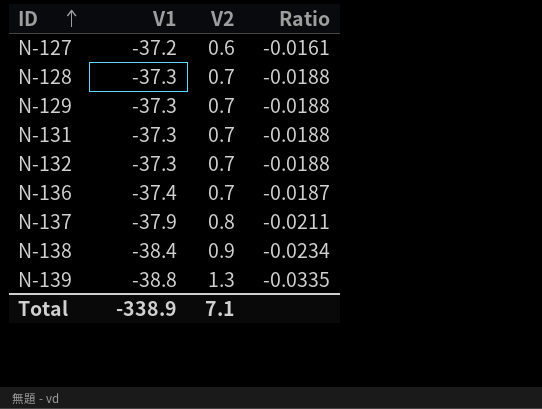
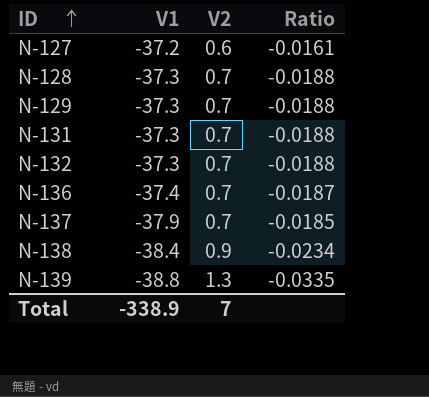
N-137 | V2: 0.8 -> 0.7
N-137 | Ratio: -0.0211 -> -0.0185
Total | V2: 7.1 -> 7

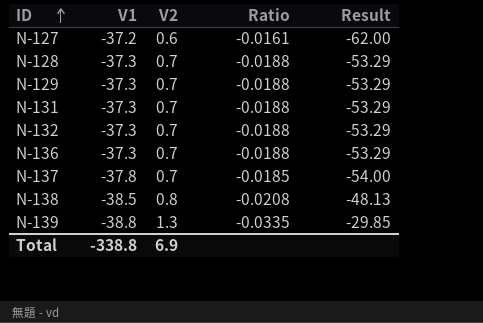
column Result | formula: none -> [V1] / [V2]
N-136 | V1: -37.4 -> -37.3
N-136 | Ratio: -0.0187 -> -0.0188
N-137 | V1: -37.9 -> -37.8
N-138 | V1: -38.4 -> -38.5
N-138 | V2: 0.9 -> 0.8
N-138 | Ratio: -0.0234 -> -0.0208
Total | V1: -338.9 -> -338.8
Total | V2: 7 -> 6.9

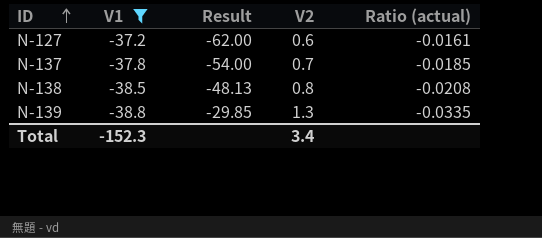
filter: none -> V1 != -37.3
column Result | position: 5 -> 3
column name: Ratio -> Ratio (actual)
Total | V1: -338.8 -> -152.3
Total | V2: 6.9 -> 3.4

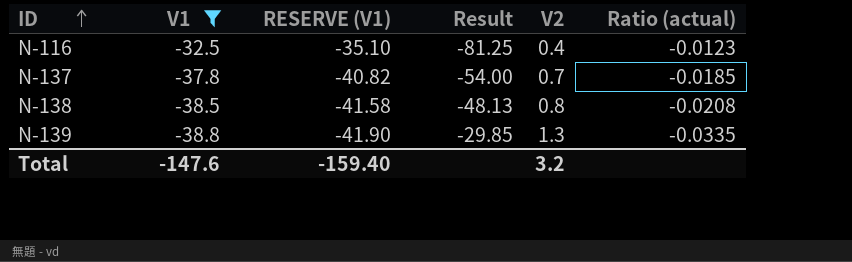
column RESERVE (V1) | formula: none -> [V1] * 1.08
row N-127: -37.2 | -62.00 | 0.6 | -0.0161 -> none
row N-116: none -> -32.5 | -35.10 | -81.25 | 0.4 | -0.0123
Total | V1: -152.3 -> -147.6
Total | V2: 3.4 -> 3.2

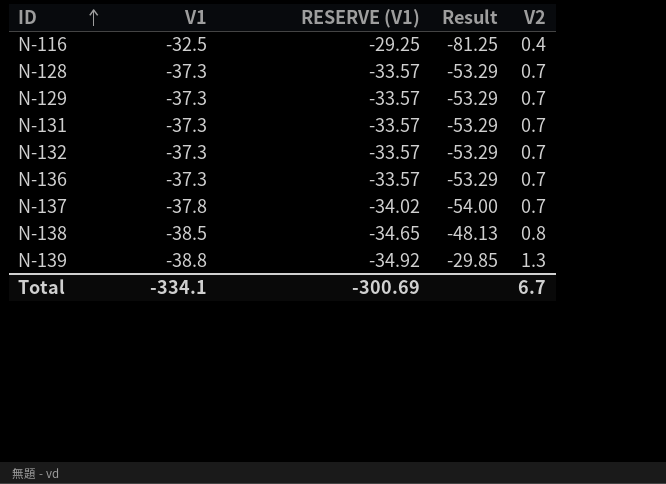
filter: V1 != -37.3 -> none
column Ratio (actual) | formula: [V2] / [V1] -> none
column RESERVE (V1) | formula: [V1] * 1.08 -> [V1] * 0.9
Total | V1: -147.6 -> -334.1
Total | RESERVE (V1): -159.40 -> -300.69
Total | V2: 3.2 -> 6.7

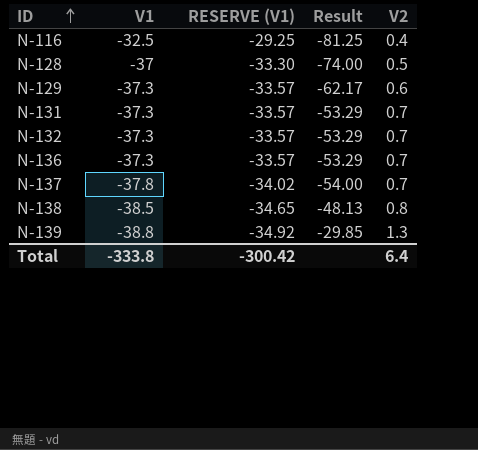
N-128 | V1: -37.3 -> -37
N-128 | RESERVE (V1): -33.57 -> -33.30
N-128 | Result: -53.29 -> -74.00
N-128 | V2: 0.7 -> 0.5
N-129 | Result: -53.29 -> -62.17
N-129 | V2: 0.7 -> 0.6
Total | V1: -334.1 -> -333.8
Total | RESERVE (V1): -300.69 -> -300.42
Total | V2: 6.7 -> 6.4

